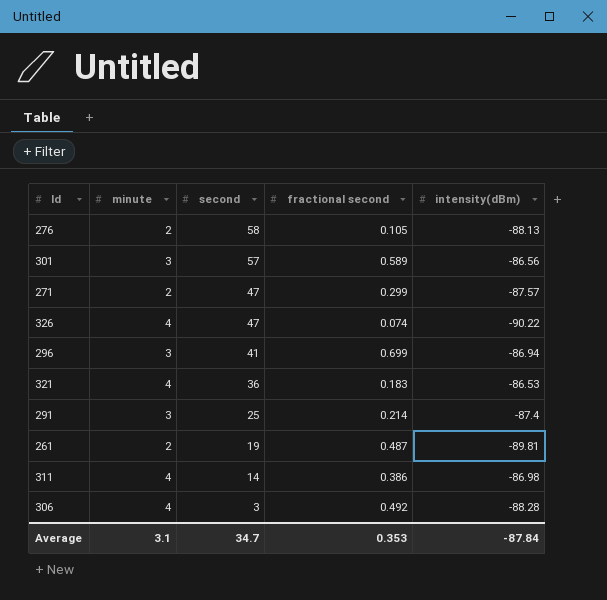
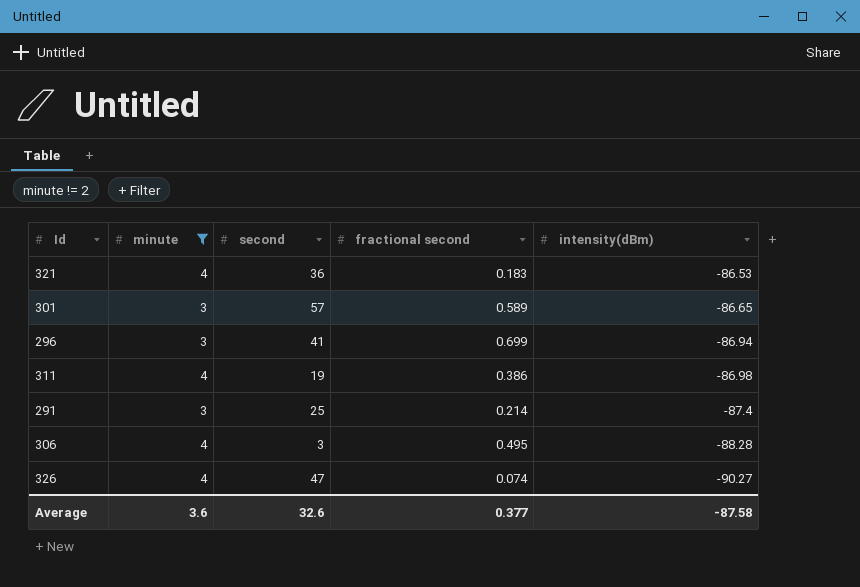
filter: none -> minute != 2
row order: second descending -> intensity(dBm) descending
301 | intensity(dBm): -86.56 -> -86.65
311 | second: 14 -> 19
306 | fractional second: 0.492 -> 0.495
326 | intensity(dBm): -90.22 -> -90.27
Average | minute: 3.1 -> 3.6
Average | second: 34.7 -> 32.6
Average | fractional second: 0.353 -> 0.377
Average | intensity(dBm): -87.84 -> -87.58

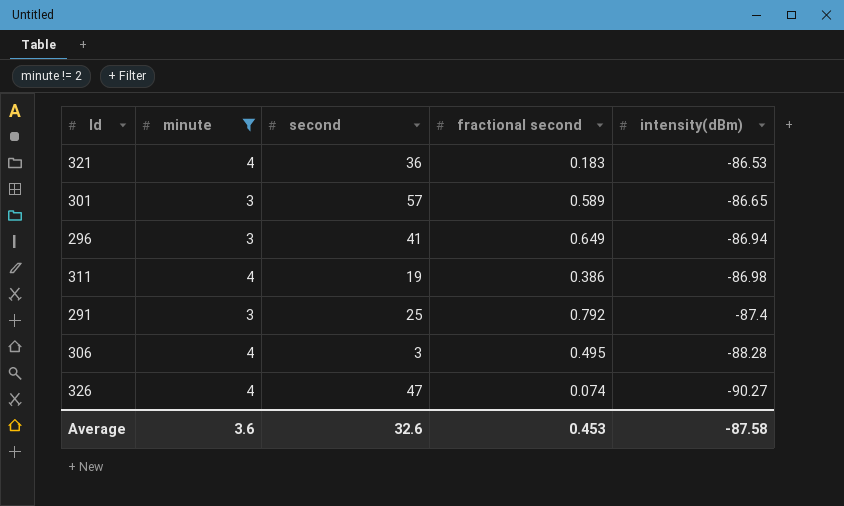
296 | fractional second: 0.699 -> 0.649
291 | fractional second: 0.214 -> 0.792
Average | fractional second: 0.377 -> 0.453

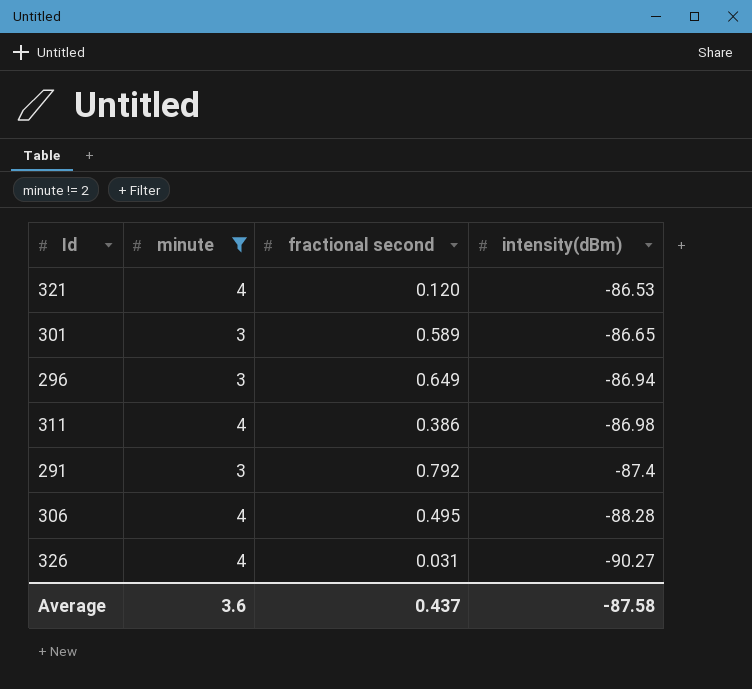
column second | position: 3 -> none
321 | fractional second: 0.183 -> 0.120
326 | fractional second: 0.074 -> 0.031
Average | fractional second: 0.453 -> 0.437

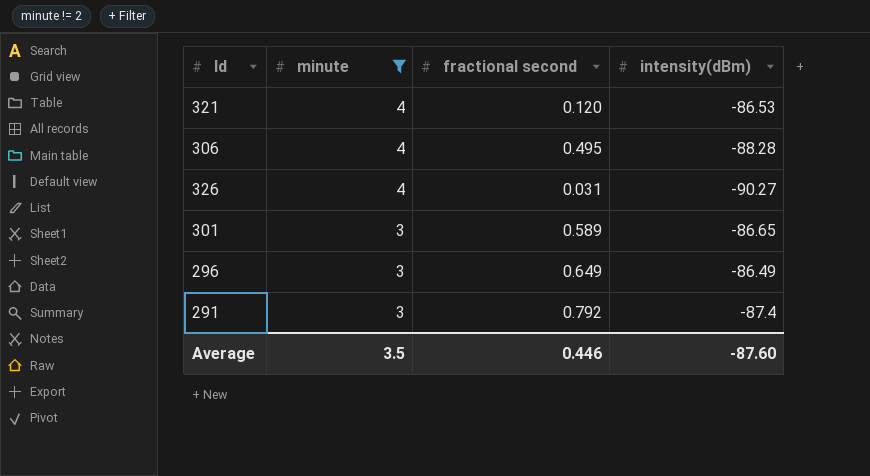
row order: intensity(dBm) descending -> minute descending
row 311: 4 | 0.386 | -86.98 -> none
296 | intensity(dBm): -86.94 -> -86.49
Average | minute: 3.6 -> 3.5
Average | fractional second: 0.437 -> 0.446
Average | intensity(dBm): -87.58 -> -87.60

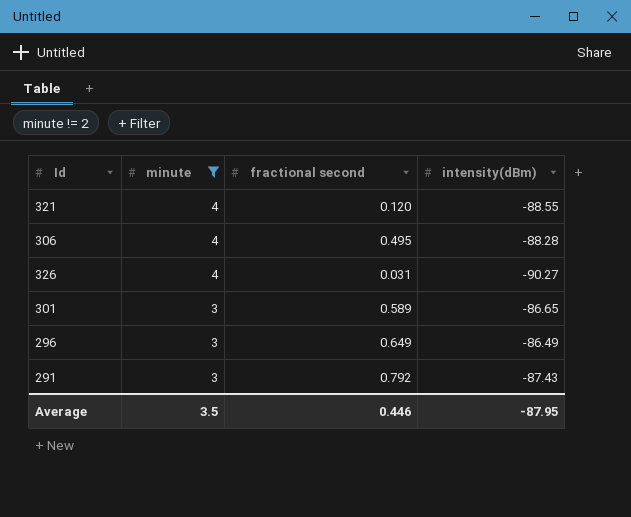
321 | intensity(dBm): -86.53 -> -88.55
291 | intensity(dBm): -87.4 -> -87.43
Average | intensity(dBm): -87.60 -> -87.95

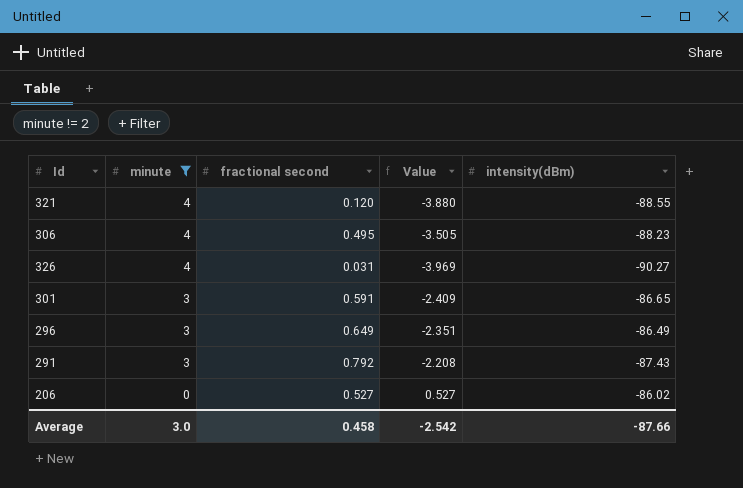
column Value | formula: none -> [fractional second] - [minute]
306 | intensity(dBm): -88.28 -> -88.23
301 | fractional second: 0.589 -> 0.591
row 206: none -> 0 | 0.527 | 0.527 | -86.02
Average | minute: 3.5 -> 3.0
Average | fractional second: 0.446 -> 0.458
Average | intensity(dBm): -87.95 -> -87.66

